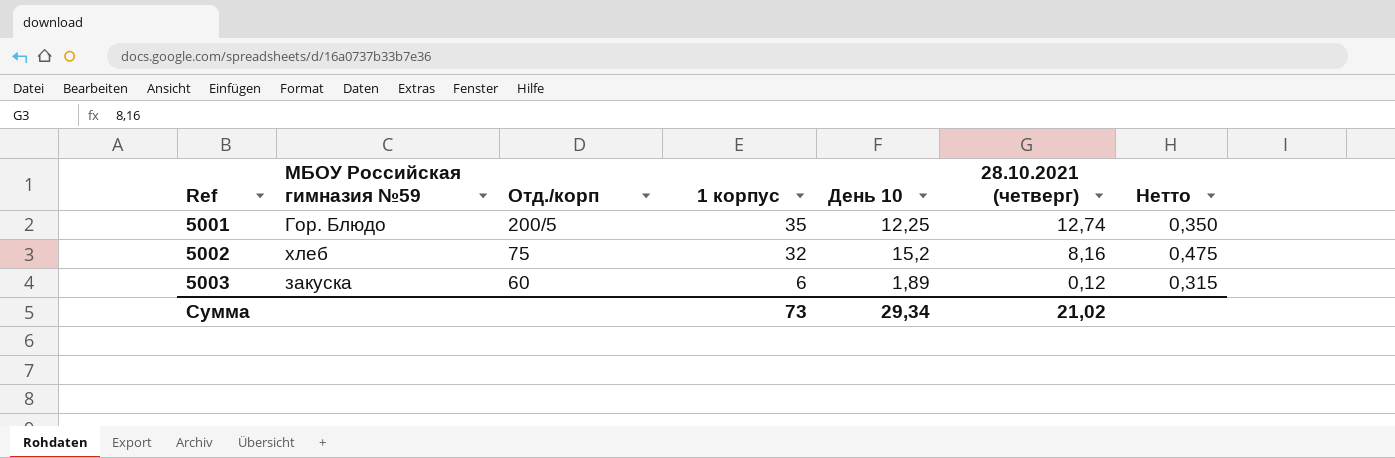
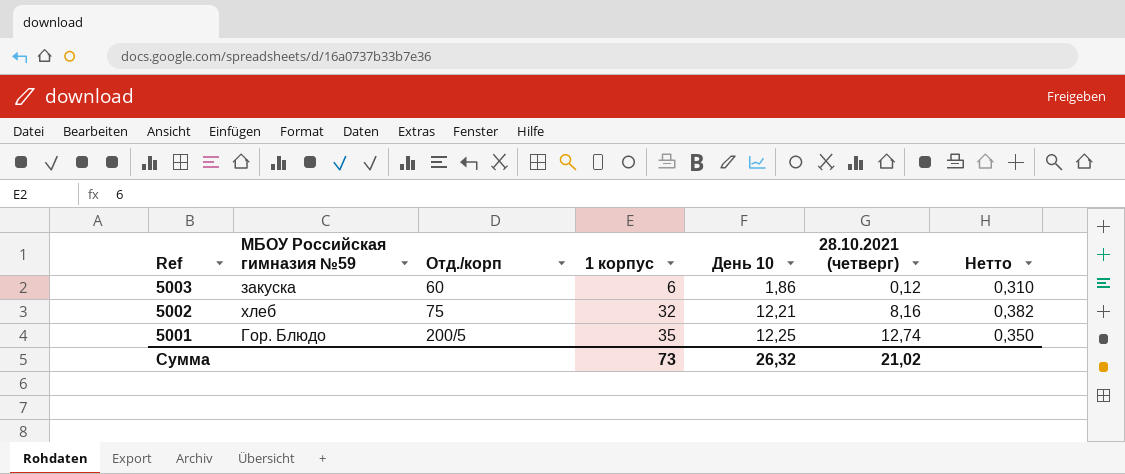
row order: Ref ascending -> Ref descending
5003 | День 10: 1,89 -> 1,86
5003 | Нетто: 0,315 -> 0,310
5002 | День 10: 15,2 -> 12,21
5002 | Нетто: 0,475 -> 0,382
Сумма | День 10: 29,34 -> 26,32

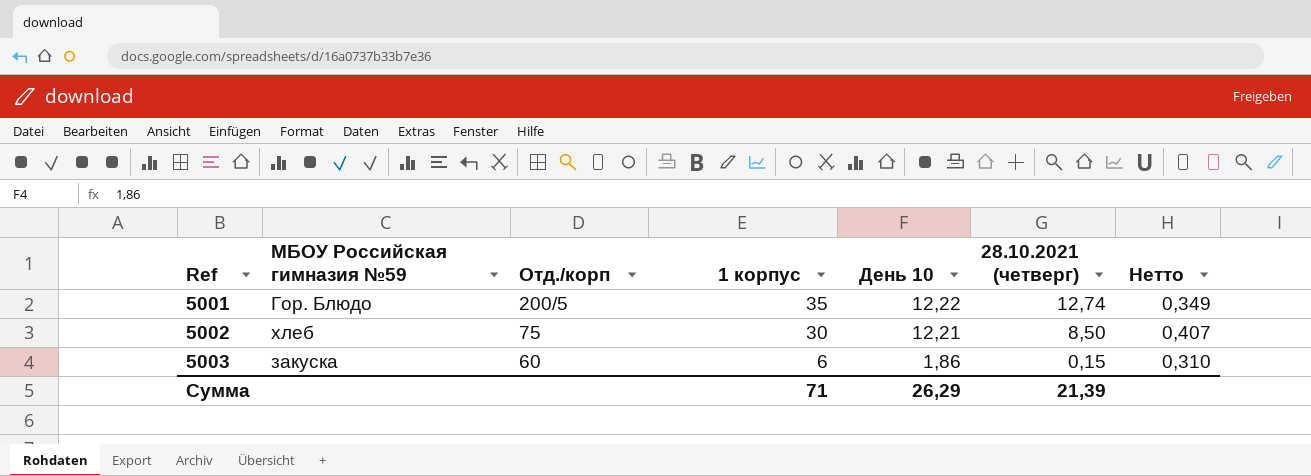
row order: Ref descending -> Ref ascending
5001 | День 10: 12,25 -> 12,22
5001 | Нетто: 0,350 -> 0,349
5002 | 1 корпус: 32 -> 30
5002 | 28.10.2021 (четверг): 8,16 -> 8,50
5002 | Нетто: 0,382 -> 0,407
5003 | 28.10.2021 (четверг): 0,12 -> 0,15
Сумма | 1 корпус: 73 -> 71
Сумма | День 10: 26,32 -> 26,29
Сумма | 28.10.2021 (четверг): 21,02 -> 21,39

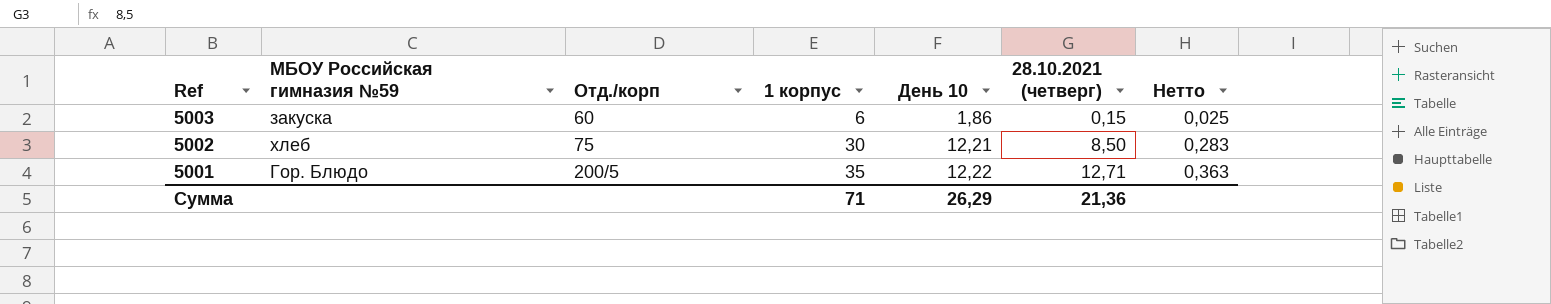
row order: Ref ascending -> Ref descending
column Нетто | formula: [День 10] / [1 корпус] -> [28.10.2021 (четверг)] / [1 корпус]
5001 | 28.10.2021 (четверг): 12,74 -> 12,71
Сумма | 28.10.2021 (четверг): 21,39 -> 21,36

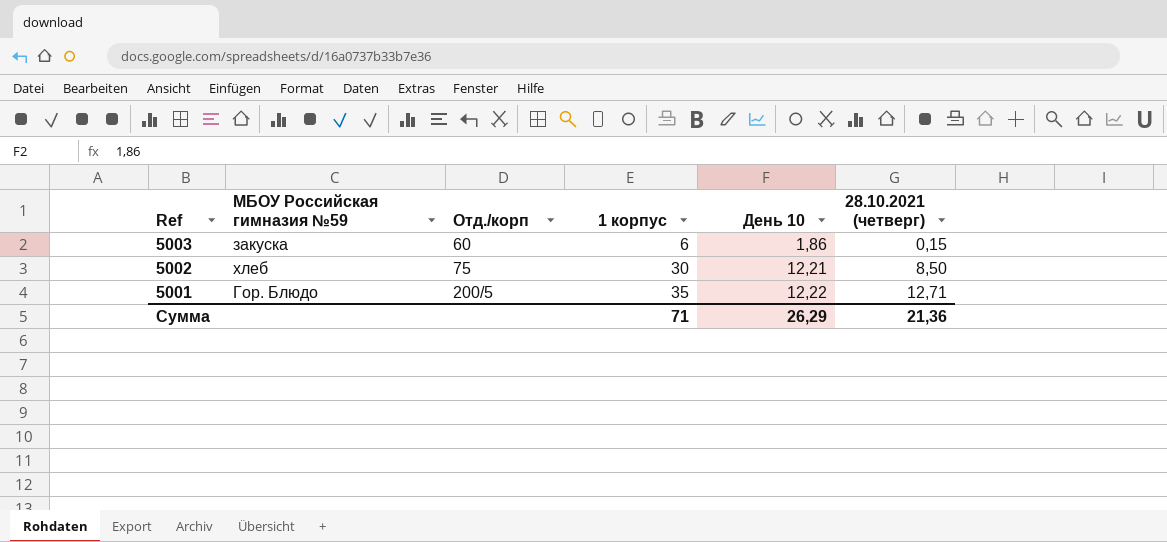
column Нетто | formula: [28.10.2021 (четверг)] / [1 корпус] -> none

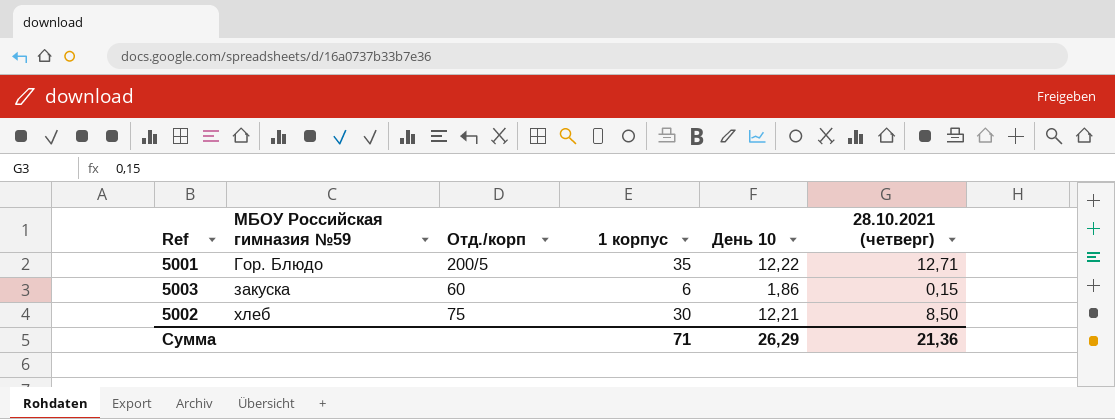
row order: Ref descending -> МБОУ Российская гимназия №59 ascending

